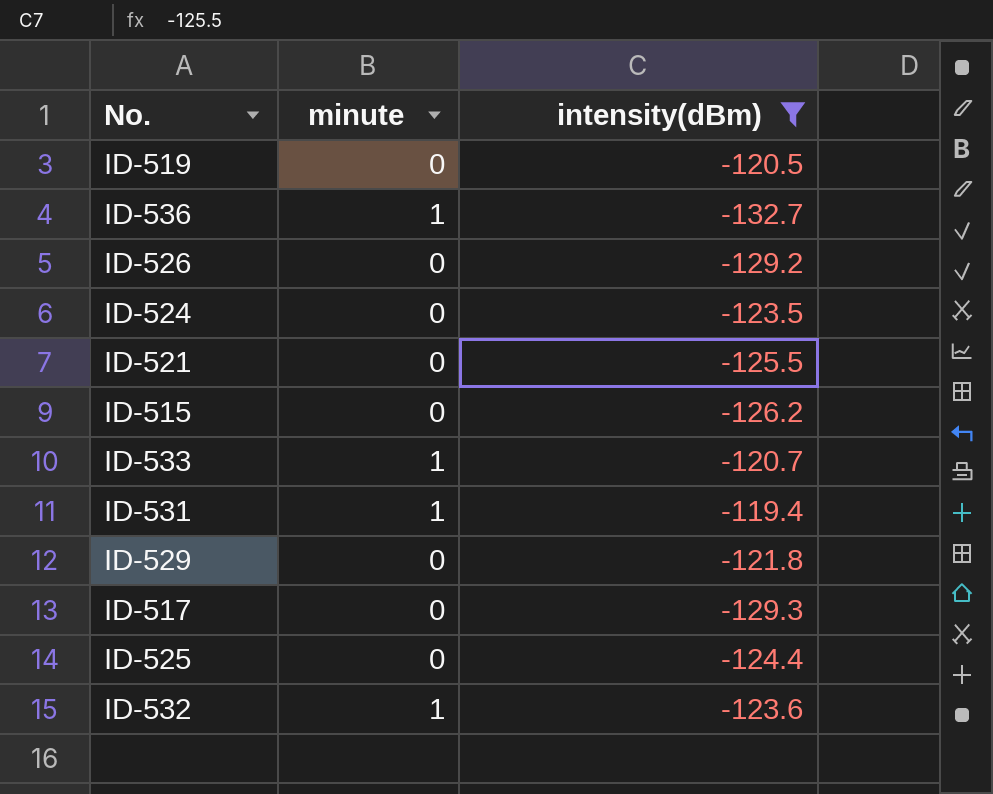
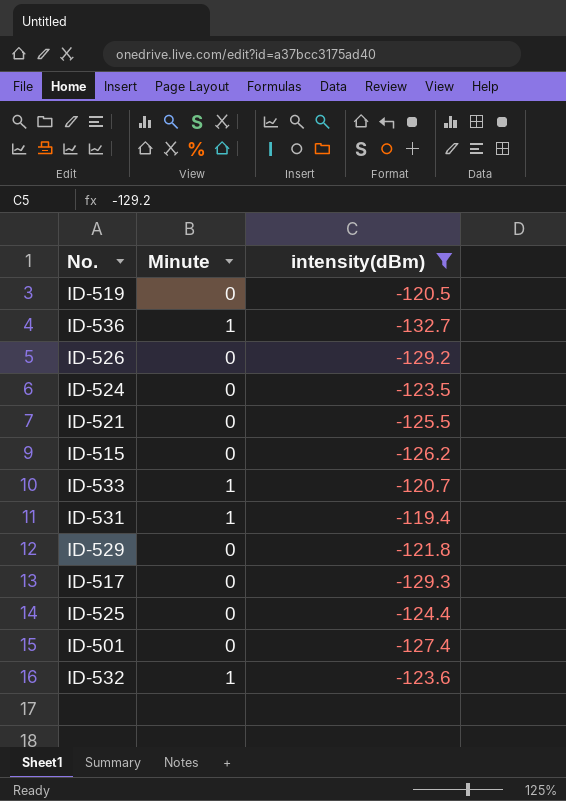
column name: minute -> Minute
row ID-501: none -> 0 | -127.4

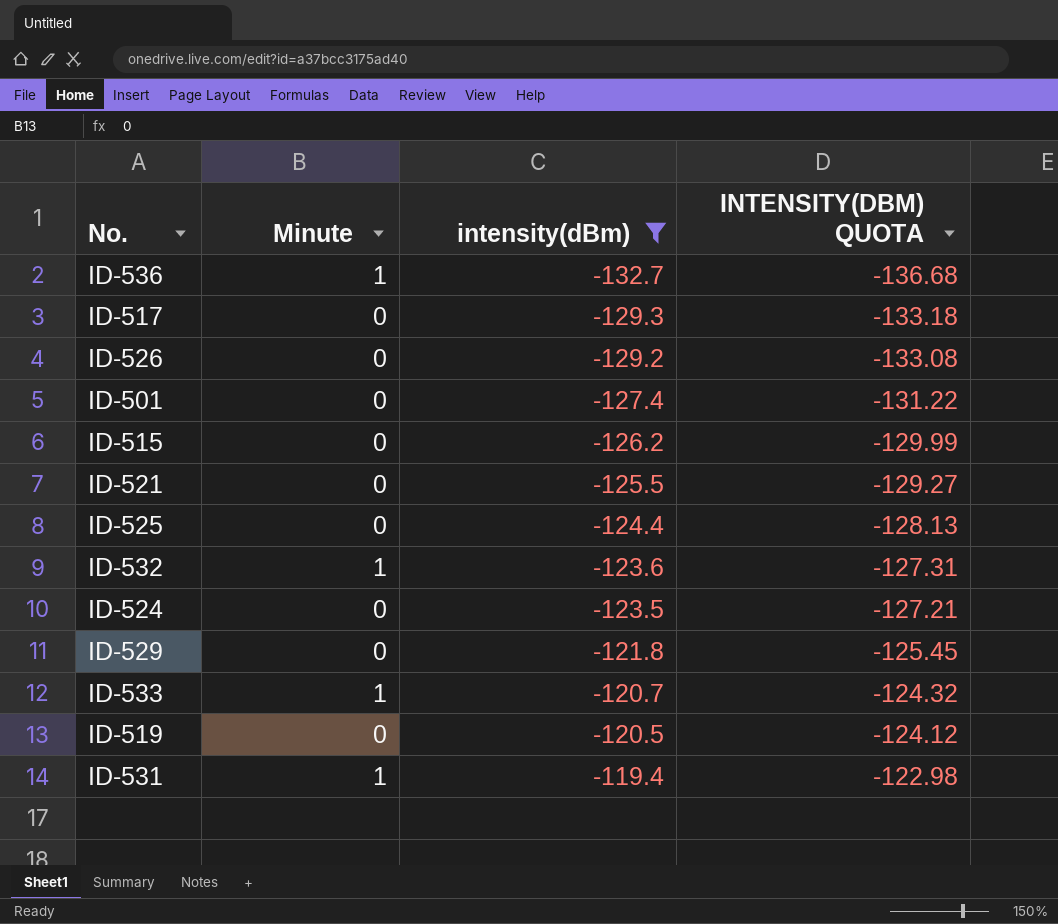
row order: none -> intensity(dBm) ascending
column INTENSITY(DBM) QUOTA | formula: none -> [intensity(dBm)] * 1.03

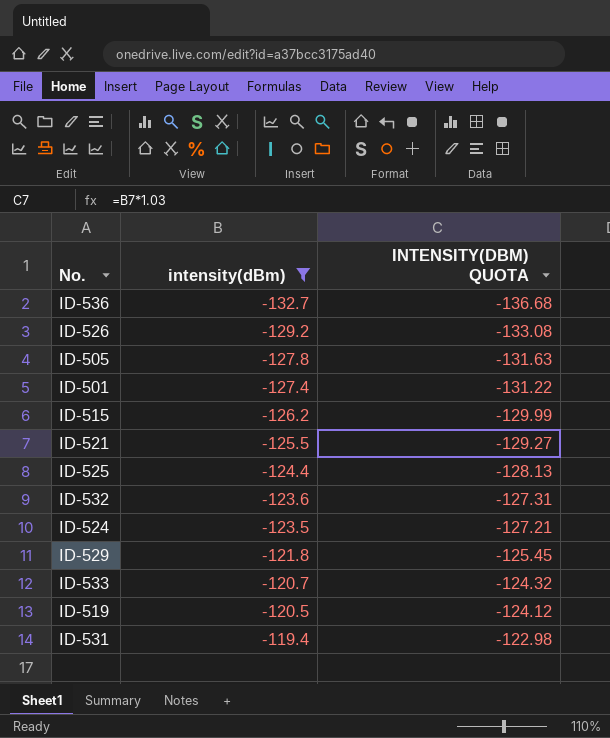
column Minute | position: 2 -> none
row ID-517: 0 | -129.3 | -133.18 -> none
row ID-505: none -> -127.8 | -131.63

